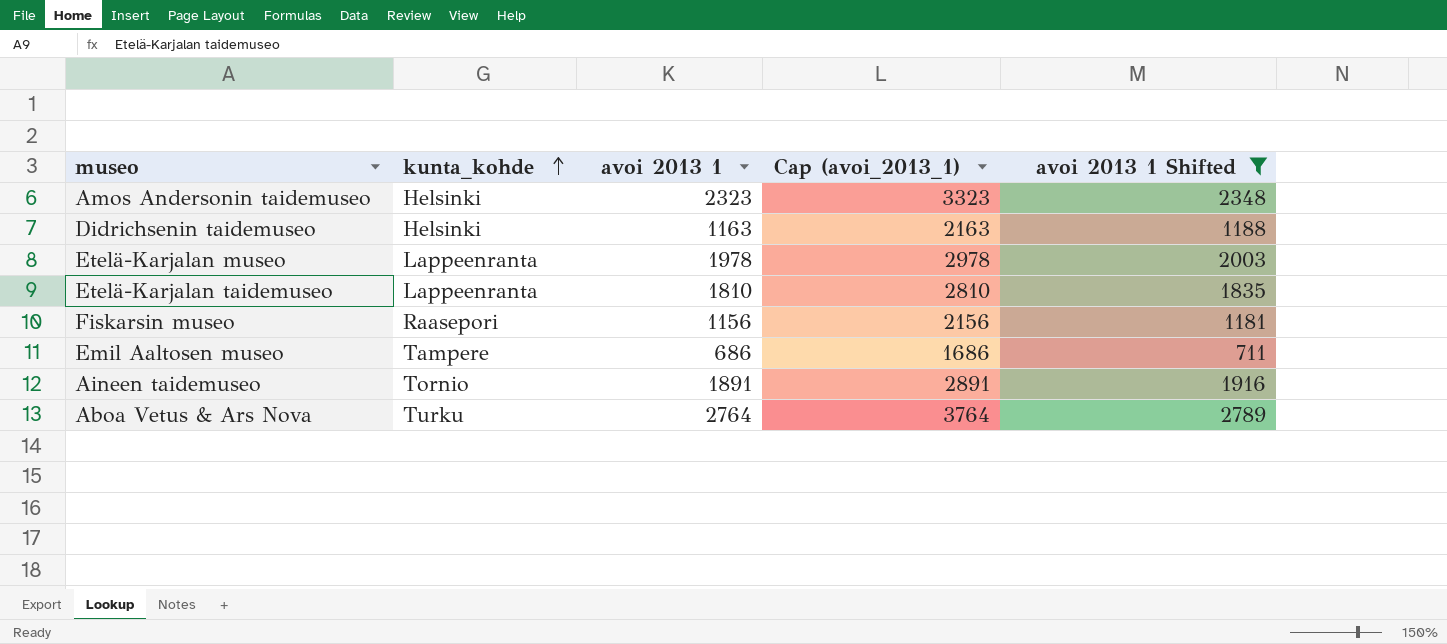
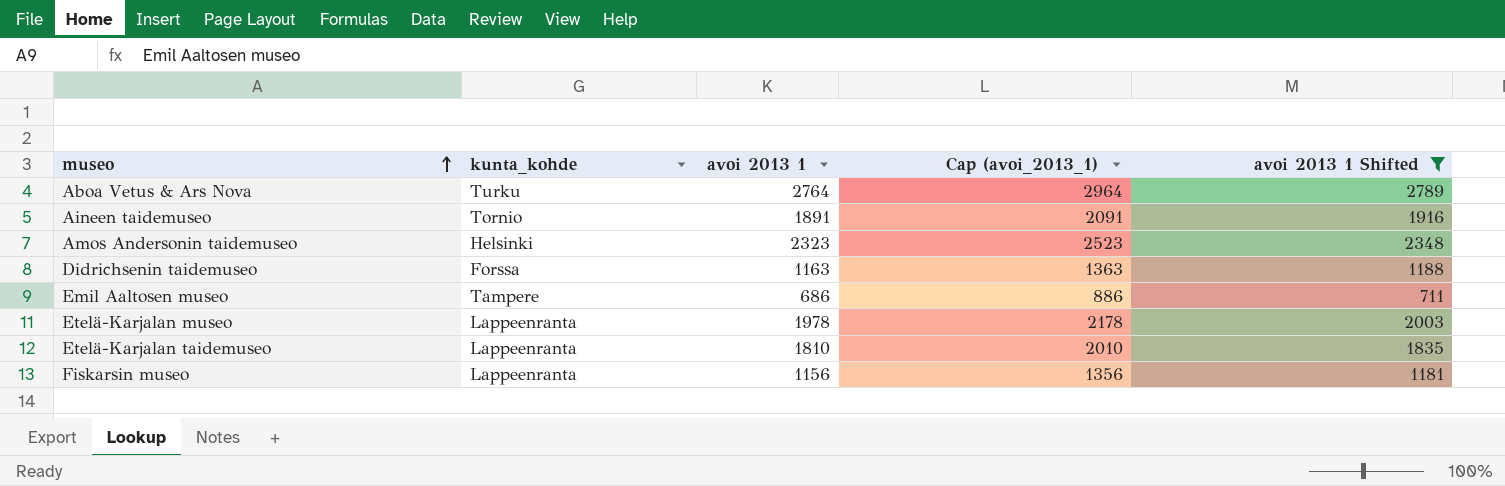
row order: kunta_kohde ascending -> museo ascending
column Cap (avoi_2013_1) | formula: [avoi 2013 1] + 1000 -> [avoi 2013 1] + 200
Didrichsenin taidemuseo | kunta_kohde: Helsinki -> Forssa
Fiskarsin museo | kunta_kohde: Raasepori -> Lappeenranta

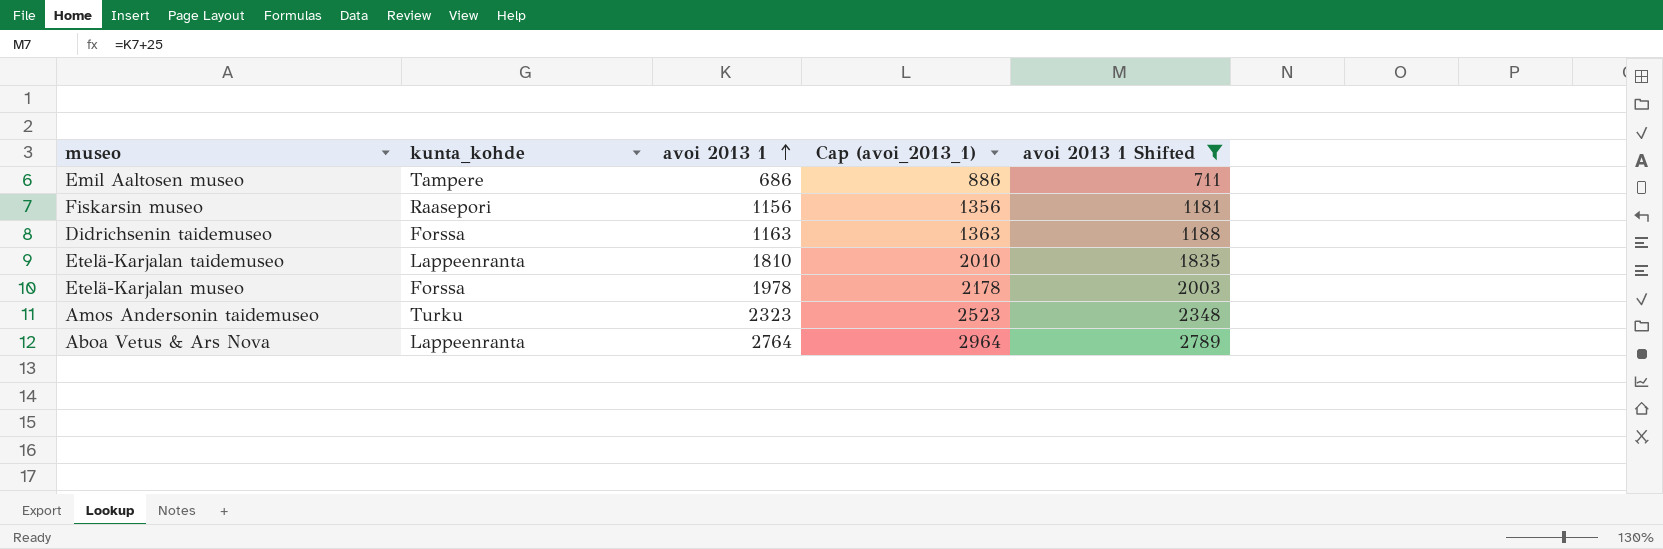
row order: museo ascending -> avoi 2013 1 ascending
row Aineen taidemuseo: Tornio | 1891 | 2091 | 1916 -> none
Fiskarsin museo | kunta_kohde: Lappeenranta -> Raasepori
Etelä-Karjalan museo | kunta_kohde: Lappeenranta -> Forssa
Amos Andersonin taidemuseo | kunta_kohde: Helsinki -> Turku
Aboa Vetus & Ars Nova | kunta_kohde: Turku -> Lappeenranta

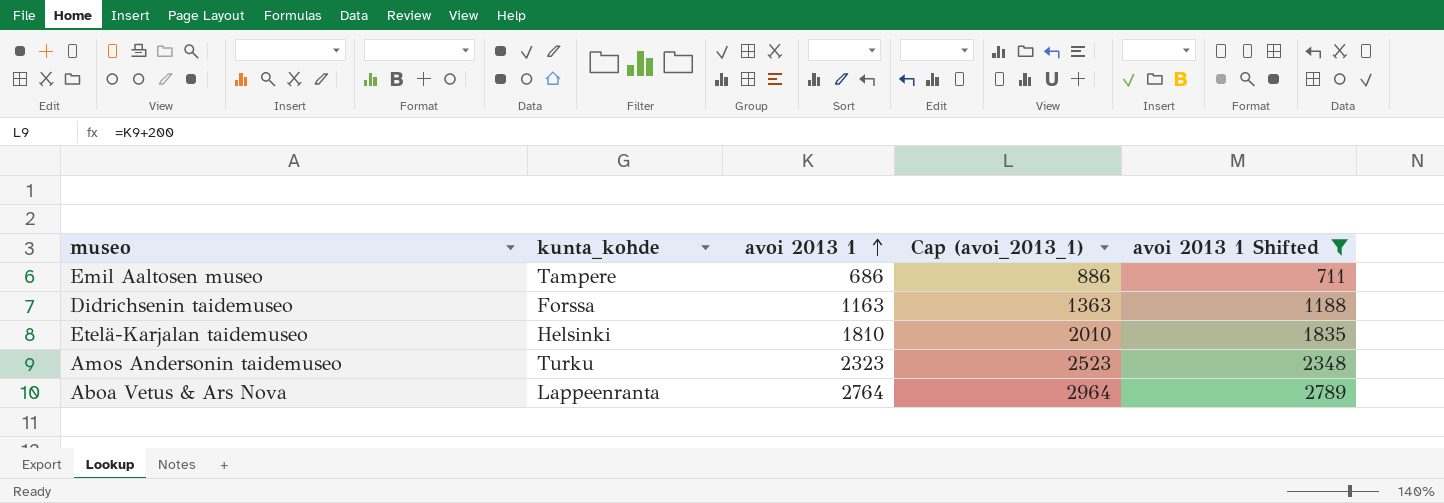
row Fiskarsin museo: Raasepori | 1156 | 1356 | 1181 -> none
row Etelä-Karjalan museo: Forssa | 1978 | 2178 | 2003 -> none
Etelä-Karjalan taidemuseo | kunta_kohde: Lappeenranta -> Helsinki

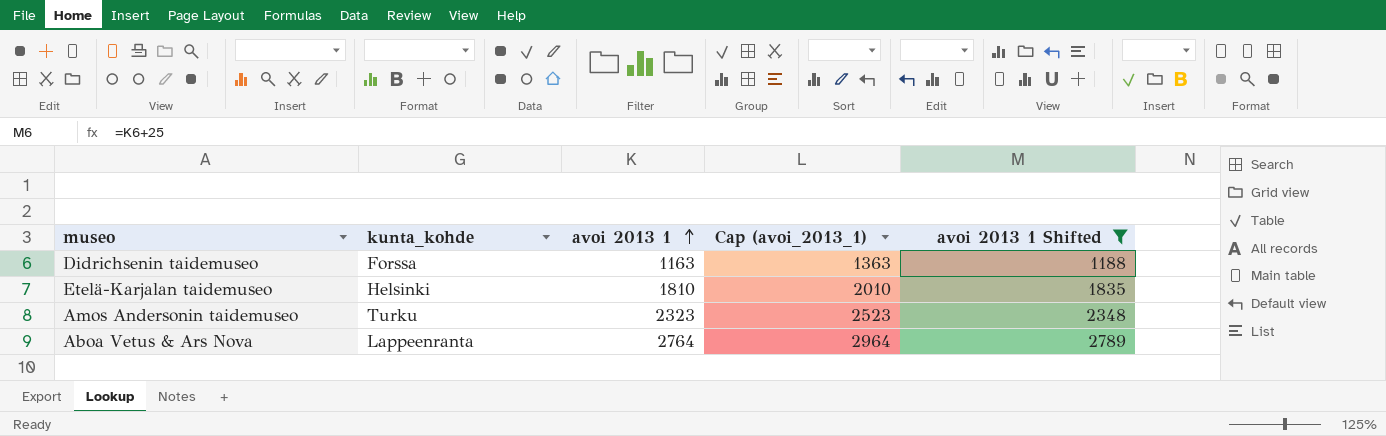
row Emil Aaltosen museo: Tampere | 686 | 886 | 711 -> none

